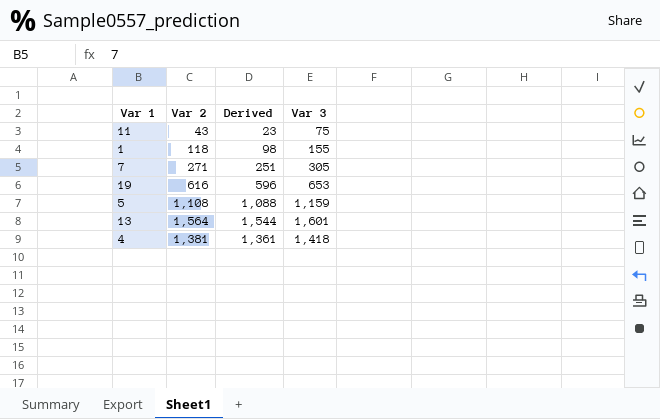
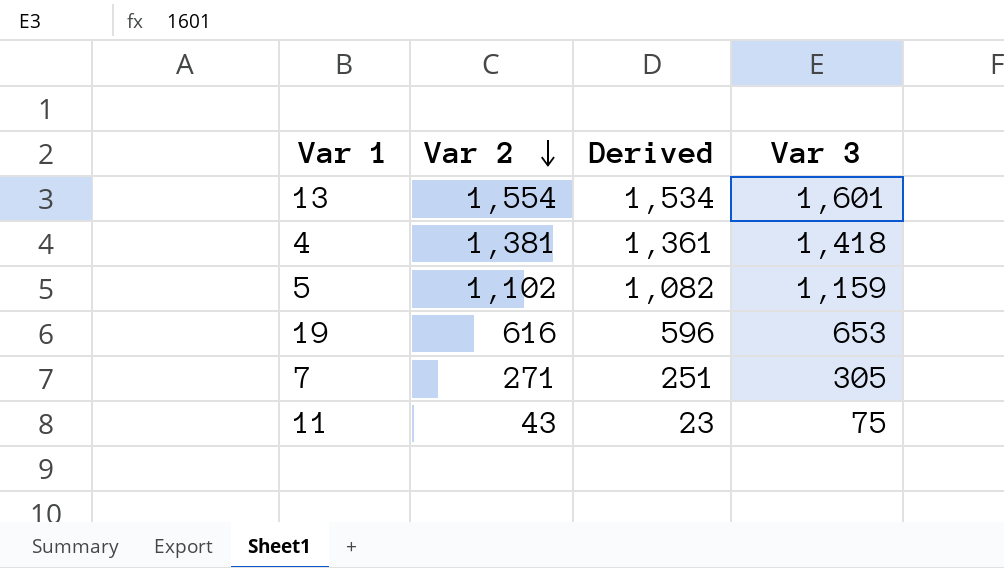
row order: none -> Var 2 descending
row 1: 118 | 98 | 155 -> none
13 | Var 2: 1,564 -> 1,554
13 | Derived: 1,544 -> 1,534
5 | Var 2: 1,108 -> 1,102
5 | Derived: 1,088 -> 1,082

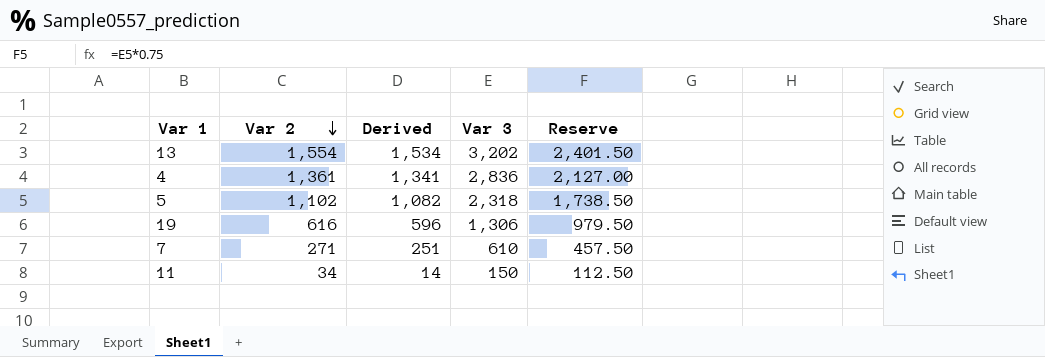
column Reserve | formula: none -> [Var 3] * 0.75
13 | Var 3: 1,601 -> 3,202
4 | Var 2: 1,381 -> 1,361
4 | Derived: 1,361 -> 1,341
4 | Var 3: 1,418 -> 2,836
5 | Var 3: 1,159 -> 2,318
19 | Var 3: 653 -> 1,306
7 | Var 3: 305 -> 610
11 | Var 2: 43 -> 34
11 | Derived: 23 -> 14
11 | Var 3: 75 -> 150

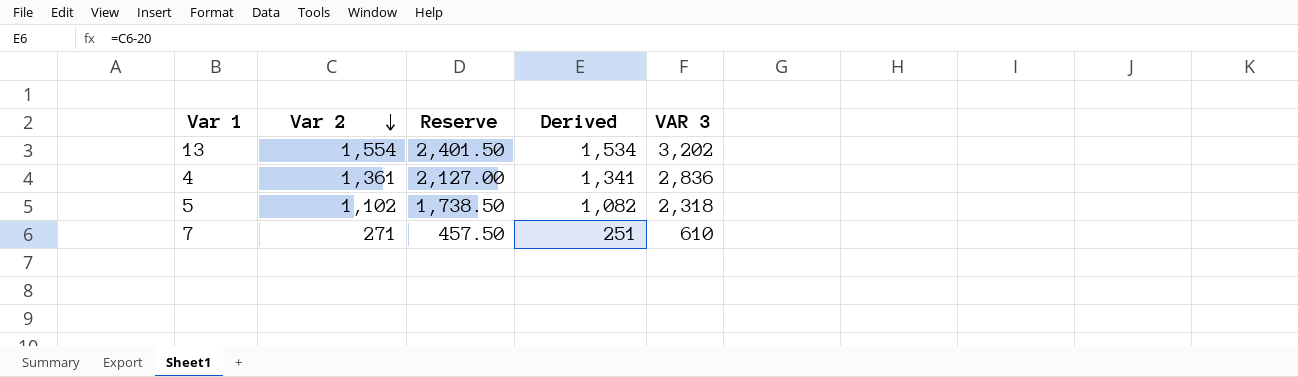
column Reserve | position: 5 -> 3
column name: Var 3 -> VAR 3
row 19: 616 | 596 | 1,306 | 979.50 -> none
row 11: 34 | 14 | 150 | 112.50 -> none

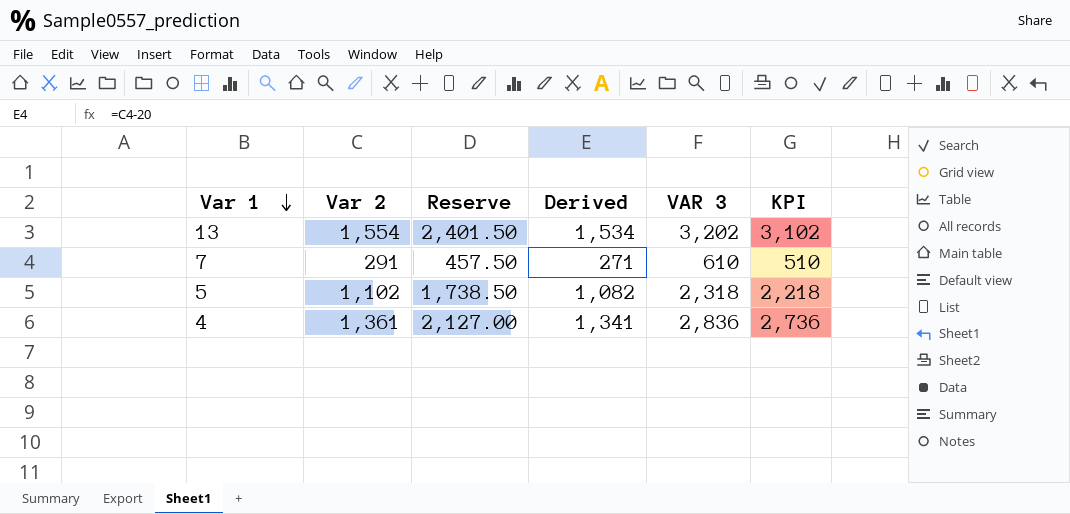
row order: Var 2 descending -> Var 1 descending
column KPI | formula: none -> [VAR 3] - 100
7 | Var 2: 271 -> 291
7 | Derived: 251 -> 271

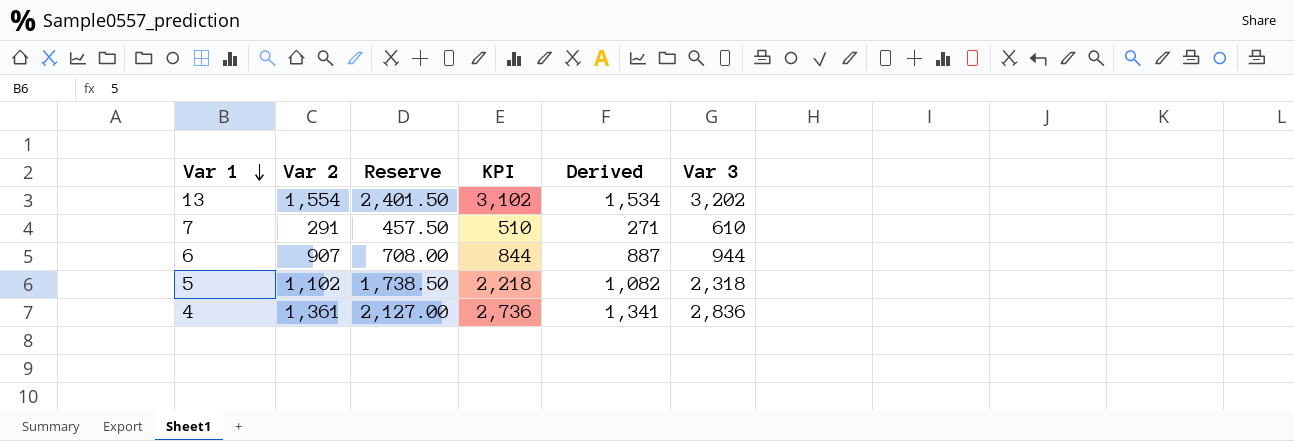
column KPI | position: 6 -> 4
column name: VAR 3 -> Var 3
row 6: none -> 907 | 708.00 | 844 | 887 | 944

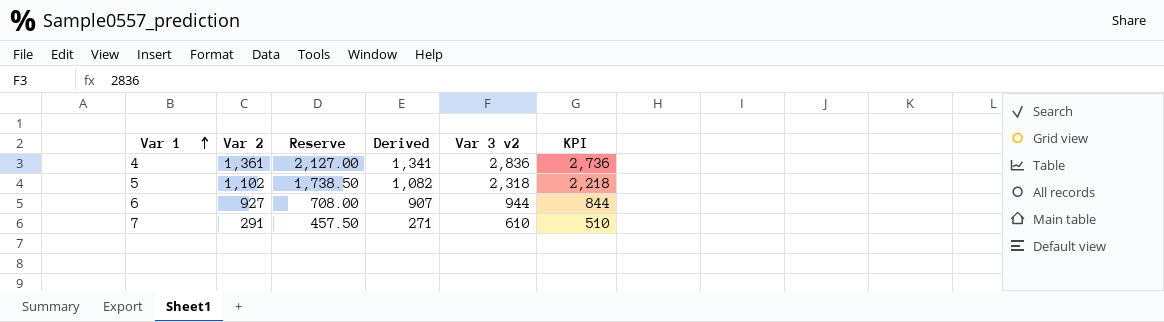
row order: Var 1 descending -> Var 1 ascending
column name: Var 3 -> Var 3 v2
column KPI | position: 4 -> 6
row 13: 1,554 | 2,401.50 | 3,102 | 1,534 | 3,202 -> none
6 | Var 2: 907 -> 927
6 | Derived: 887 -> 907

